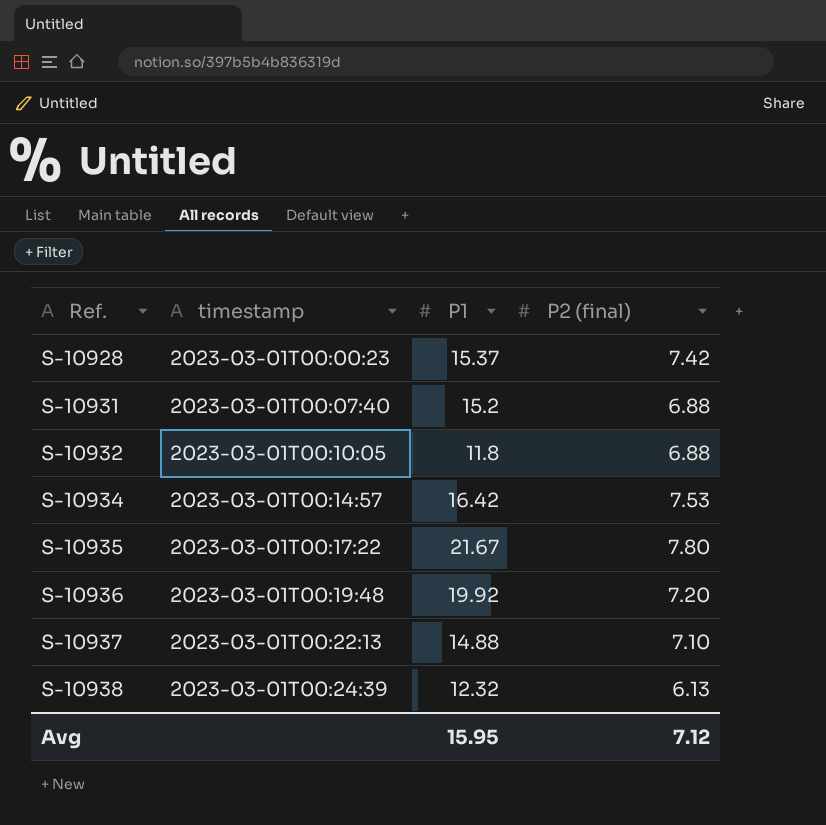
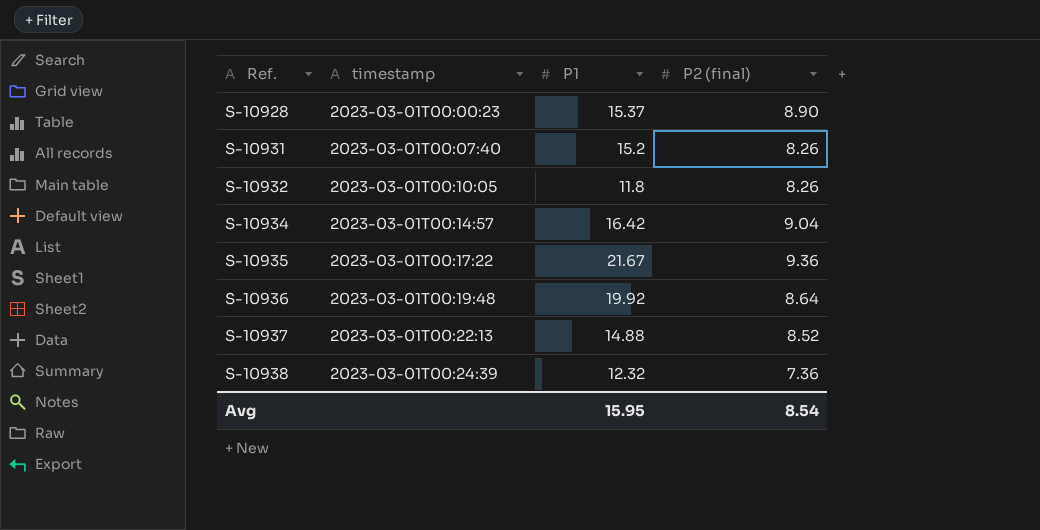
S-10928 | P2 (final): 7.42 -> 8.90
S-10931 | P2 (final): 6.88 -> 8.26
S-10932 | P2 (final): 6.88 -> 8.26
S-10934 | P2 (final): 7.53 -> 9.04
S-10935 | P2 (final): 7.80 -> 9.36
S-10936 | P2 (final): 7.20 -> 8.64
S-10937 | P2 (final): 7.10 -> 8.52
S-10938 | P2 (final): 6.13 -> 7.36
Avg | P2 (final): 7.12 -> 8.54

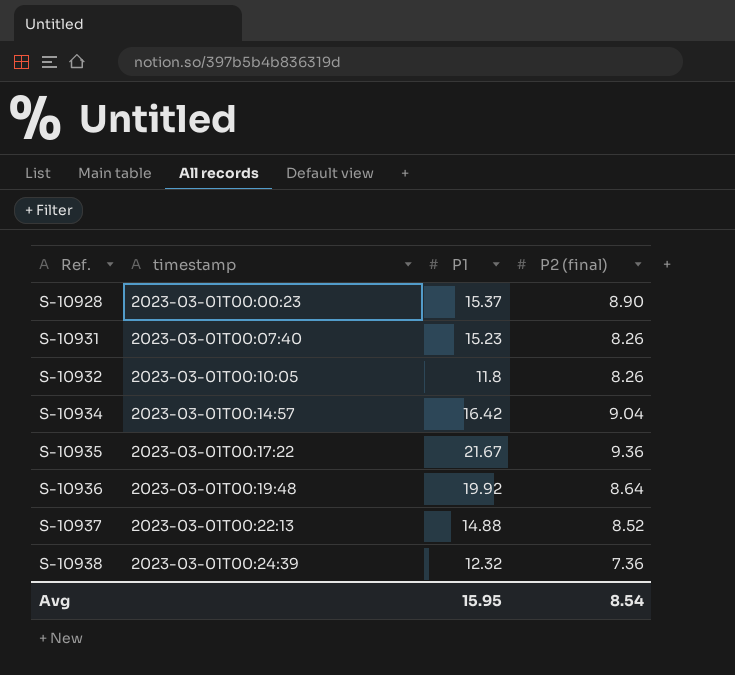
S-10931 | P1: 15.2 -> 15.23

